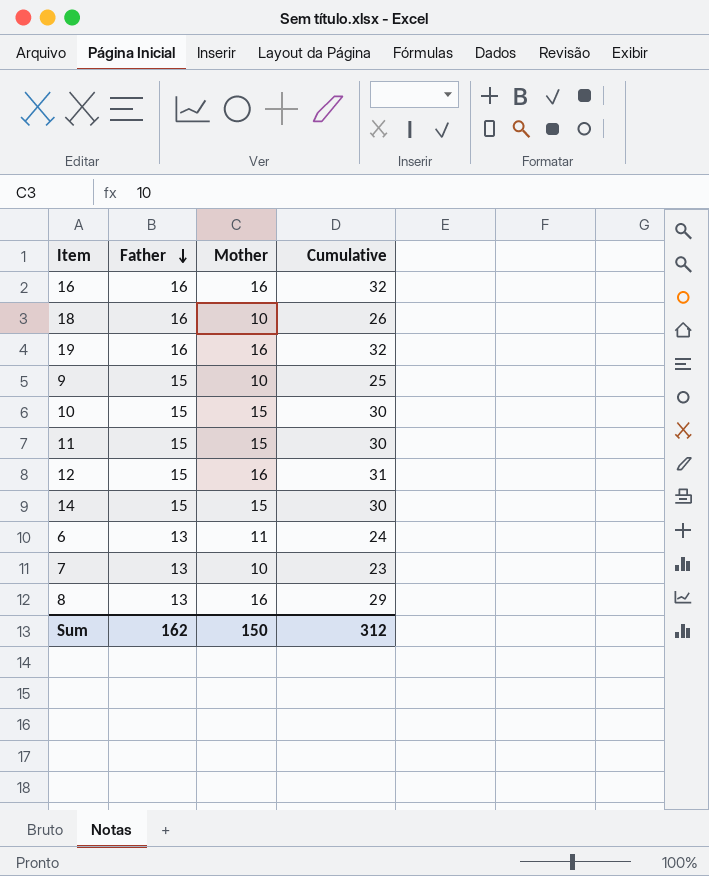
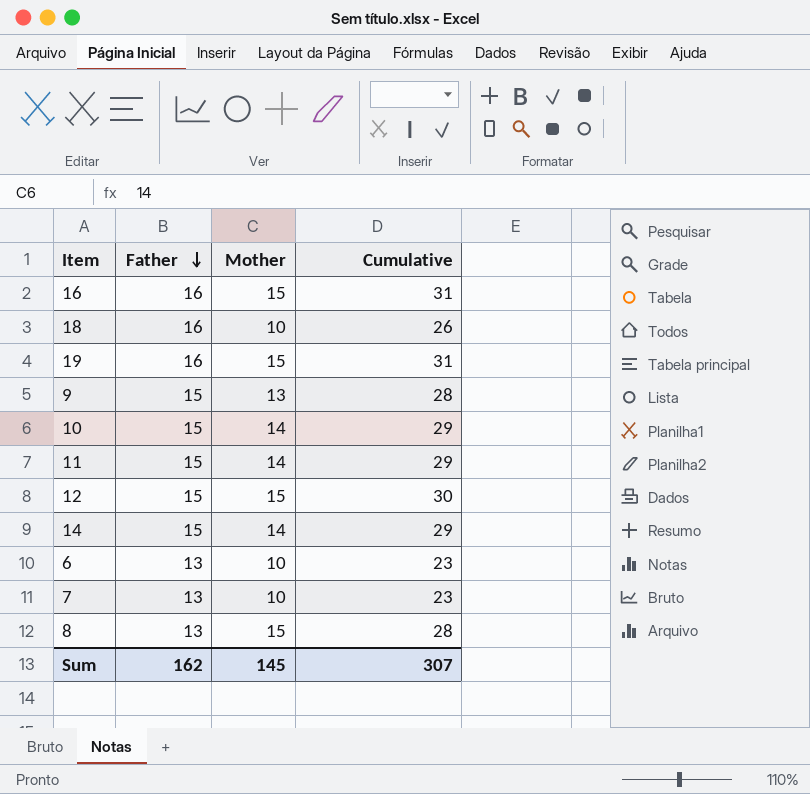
16 | Mother: 16 -> 15
16 | Cumulative: 32 -> 31
19 | Mother: 16 -> 15
19 | Cumulative: 32 -> 31
9 | Mother: 10 -> 13
9 | Cumulative: 25 -> 28
10 | Mother: 15 -> 14
10 | Cumulative: 30 -> 29
11 | Mother: 15 -> 14
11 | Cumulative: 30 -> 29
12 | Mother: 16 -> 15
12 | Cumulative: 31 -> 30
14 | Mother: 15 -> 14
14 | Cumulative: 30 -> 29
6 | Mother: 11 -> 10
6 | Cumulative: 24 -> 23
8 | Mother: 16 -> 15
8 | Cumulative: 29 -> 28
Sum | Mother: 150 -> 145
Sum | Cumulative: 312 -> 307

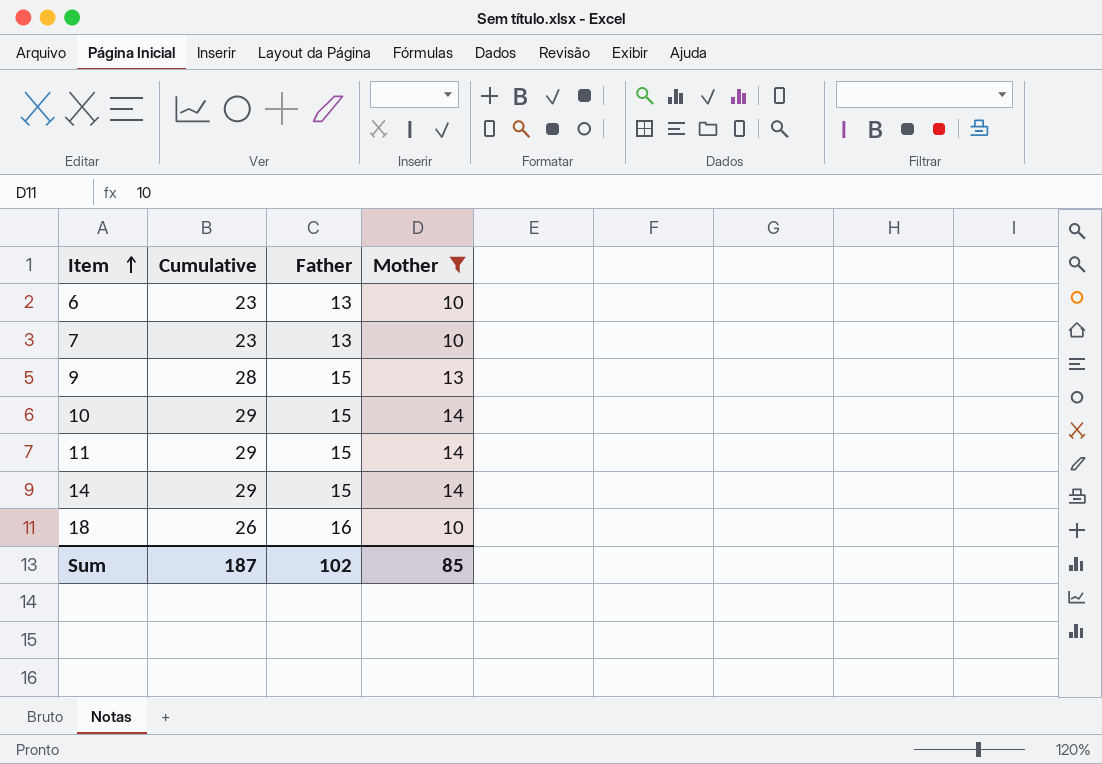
filter: none -> Mother != 15
row order: Father descending -> Item ascending
column Cumulative | position: 4 -> 2
Sum | Cumulative: 307 -> 187
Sum | Father: 162 -> 102
Sum | Mother: 145 -> 85

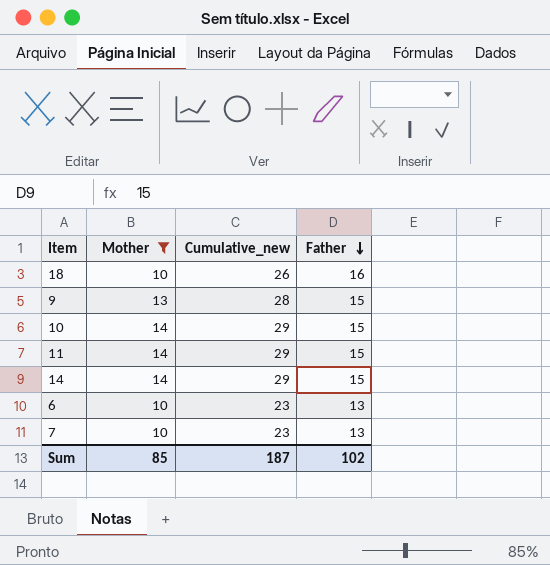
row order: Item ascending -> Father descending
column Mother | position: 4 -> 2
column name: Cumulative -> Cumulative_new

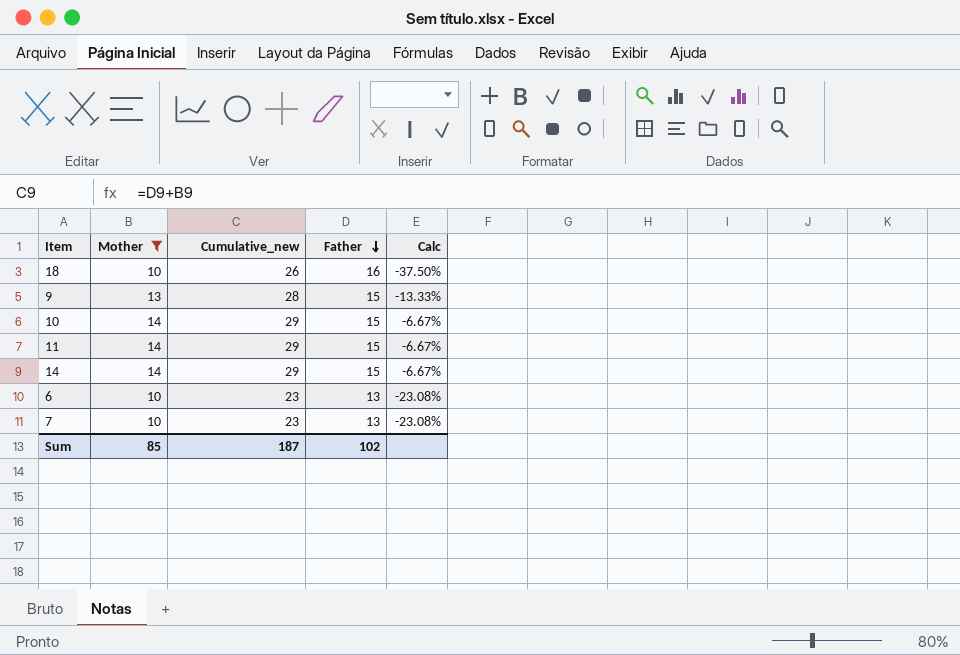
column Calc | formula: none -> ([Mother] - [Father]) / [Father]

